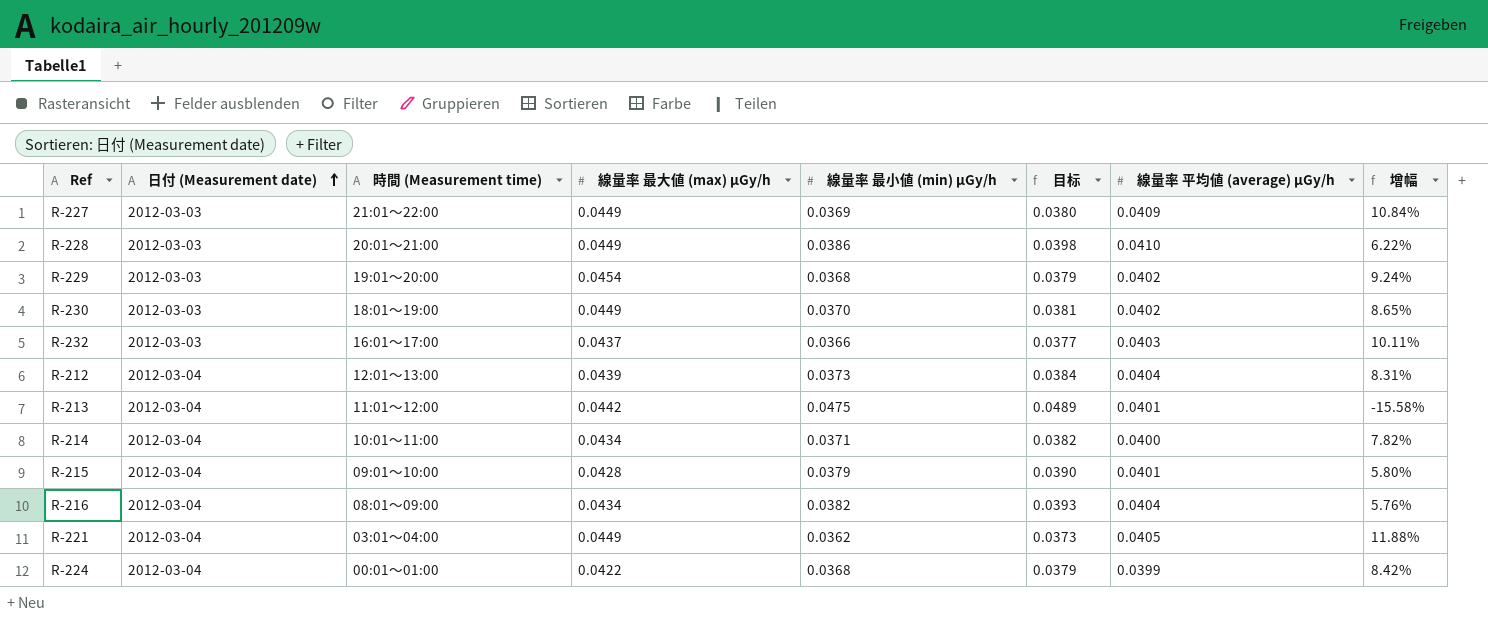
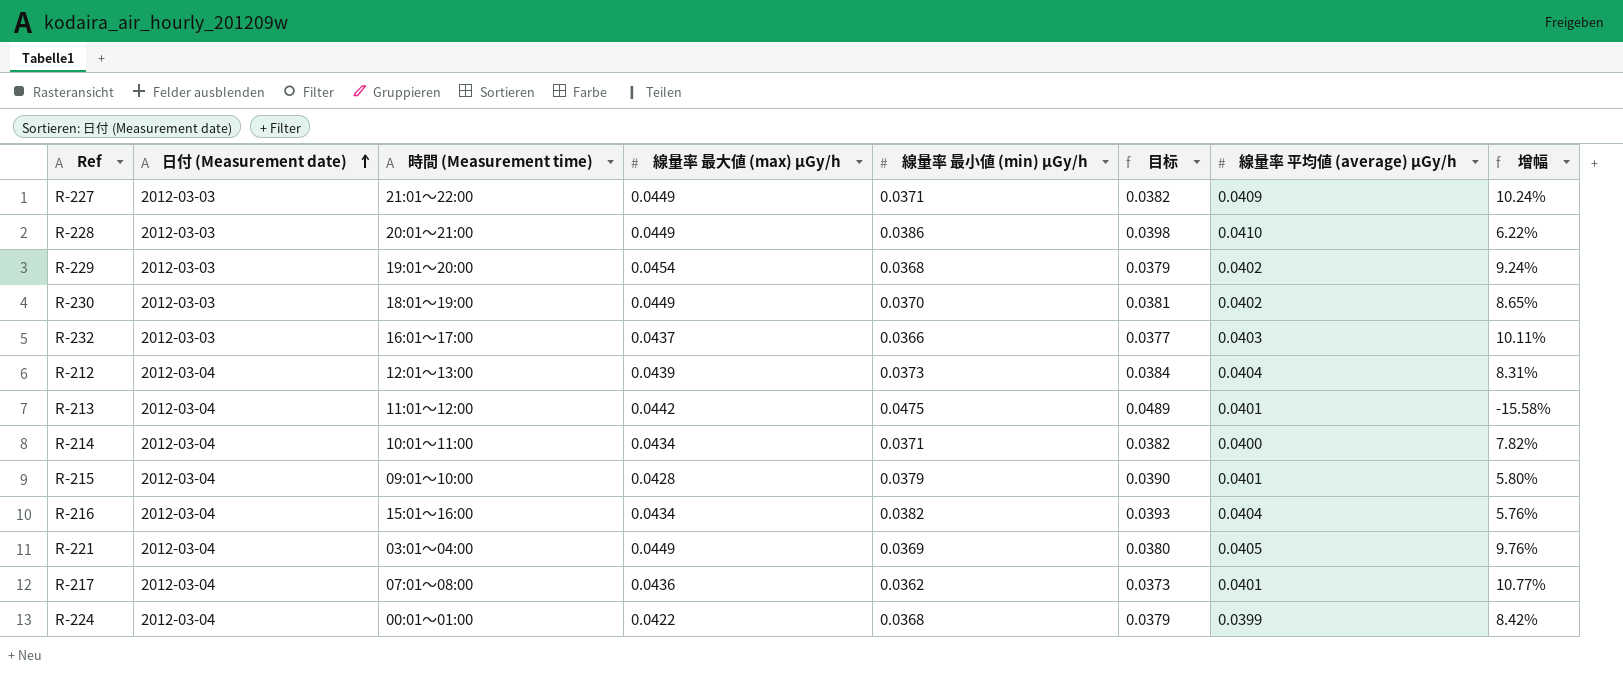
R-227 | 線量率 最小値 (min) μGy/h: 0.0369 -> 0.0371
R-227 | 目标: 0.0380 -> 0.0382
R-227 | 增幅: 10.84% -> 10.24%
R-216 | 時間 (Measurement time): 08:01～09:00 -> 15:01～16:00
R-221 | 線量率 最小値 (min) μGy/h: 0.0362 -> 0.0369
R-221 | 目标: 0.0373 -> 0.0380
R-221 | 增幅: 11.88% -> 9.76%
row R-217: none -> 2012-03-04 | 07:01～08:00 | 0.0436 | 0.0362 | 0.0373 | 0.0401 | 10.77%

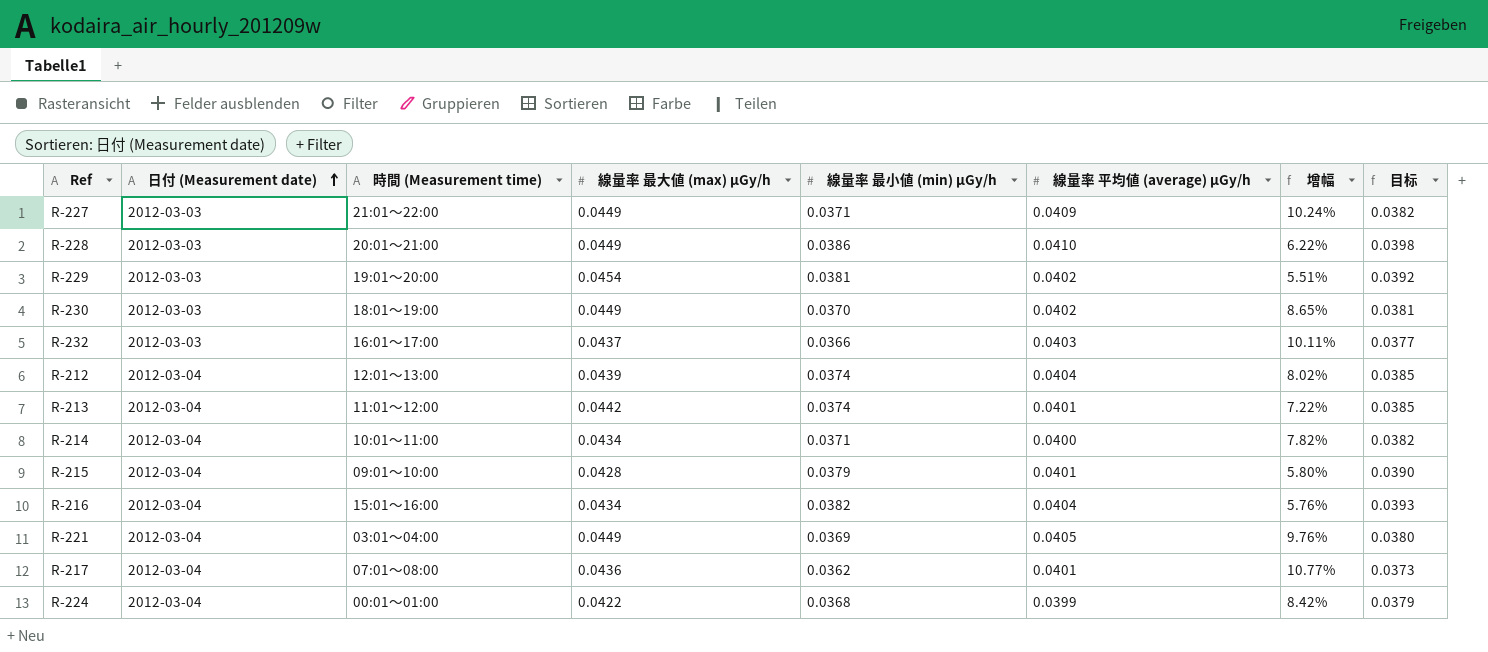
column 目标 | position: 6 -> 8
R-229 | 線量率 最小値 (min) μGy/h: 0.0368 -> 0.0381
R-229 | 增幅: 9.24% -> 5.51%
R-229 | 目标: 0.0379 -> 0.0392
R-212 | 線量率 最小値 (min) μGy/h: 0.0373 -> 0.0374
R-212 | 增幅: 8.31% -> 8.02%
R-212 | 目标: 0.0384 -> 0.0385
R-213 | 線量率 最小値 (min) μGy/h: 0.0475 -> 0.0374
R-213 | 增幅: -15.58% -> 7.22%
R-213 | 目标: 0.0489 -> 0.0385

